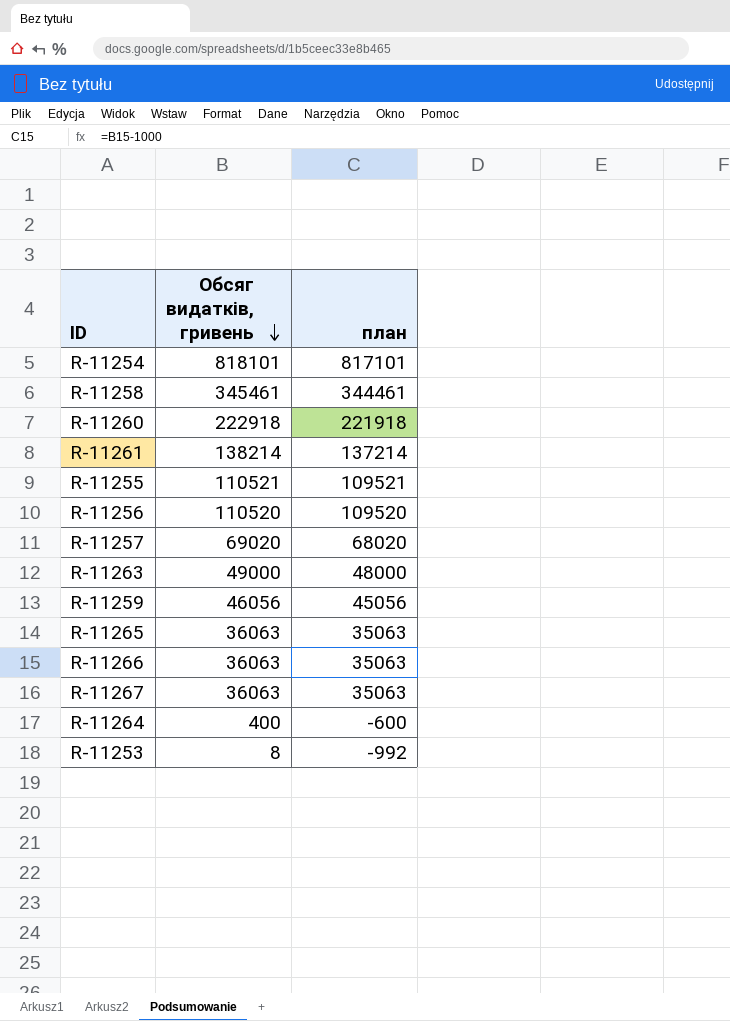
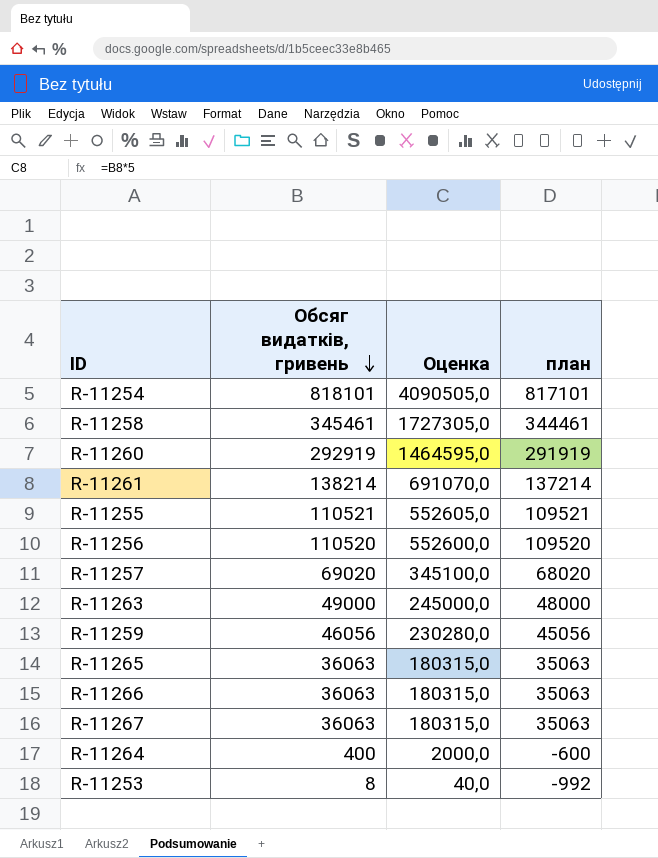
column Оценка | formula: none -> [Обсяг видатків, гривень] * 5
R-11260 | Обсяг видатків, гривень: 222918 -> 292919
R-11260 | план: 221918 -> 291919

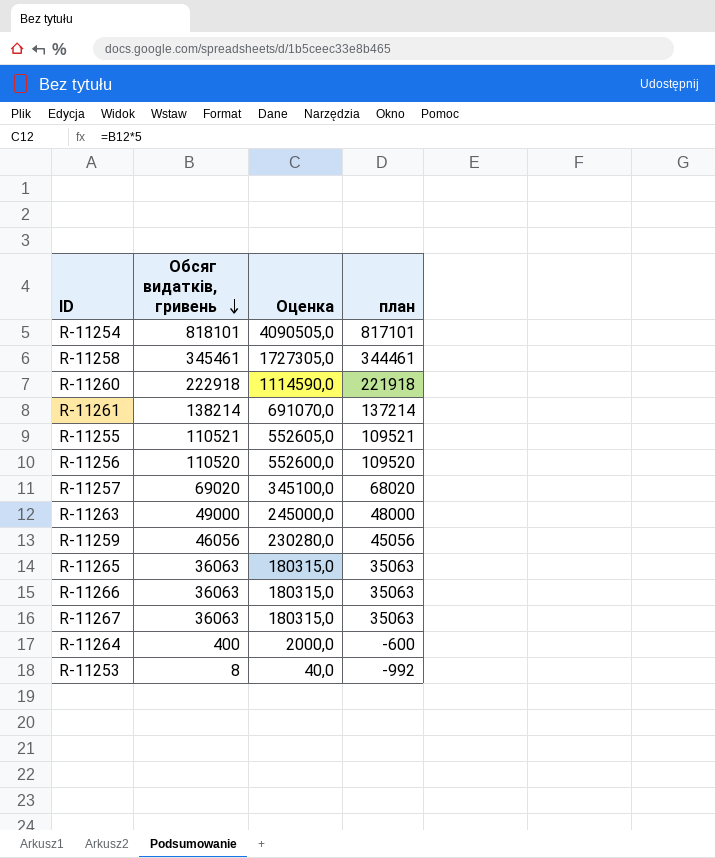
R-11260 | Обсяг видатків, гривень: 292919 -> 222918
R-11260 | Оценка: 1464595,0 -> 1114590,0
R-11260 | план: 291919 -> 221918

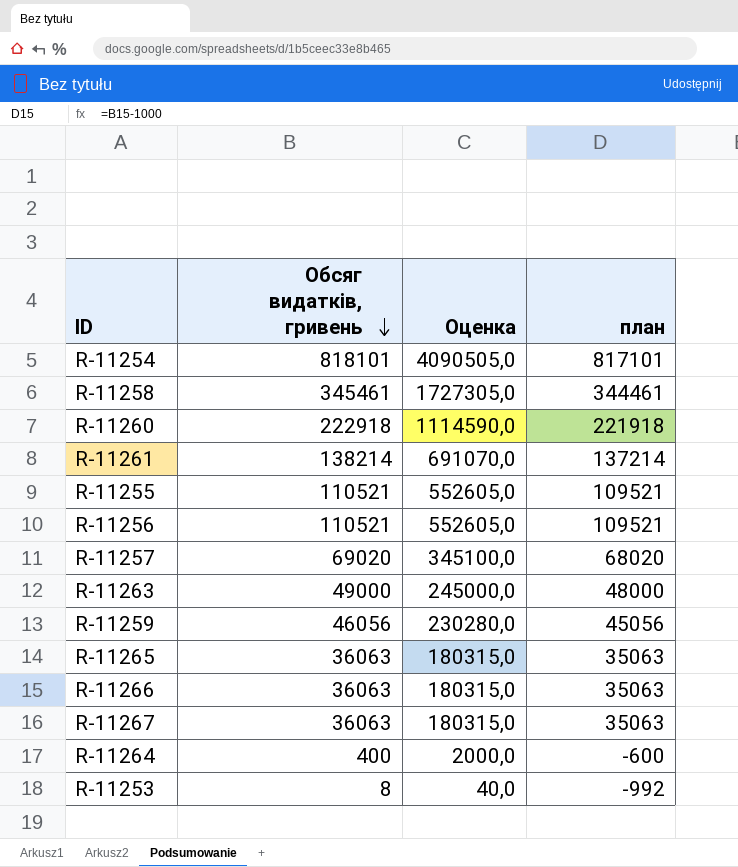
R-11256 | Обсяг видатків, гривень: 110520 -> 110521
R-11256 | Оценка: 552600,0 -> 552605,0
R-11256 | план: 109520 -> 109521

